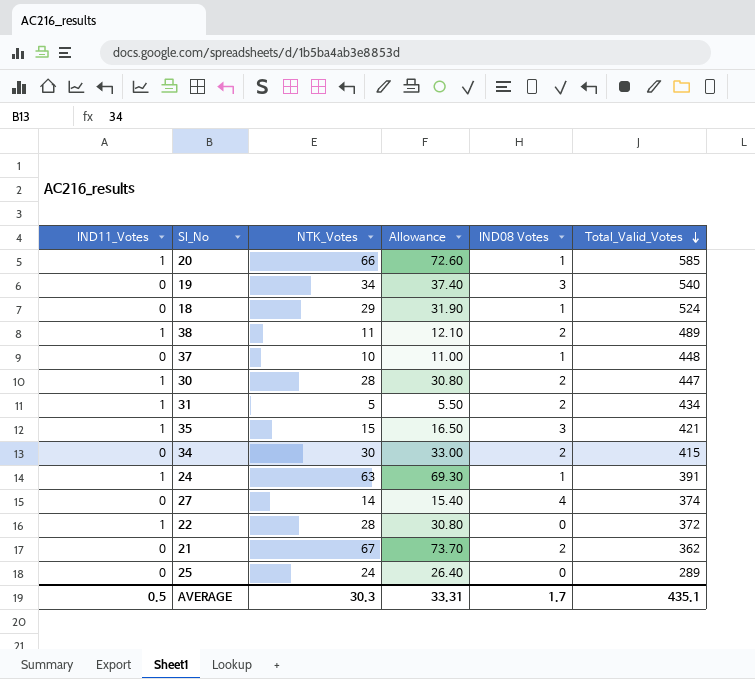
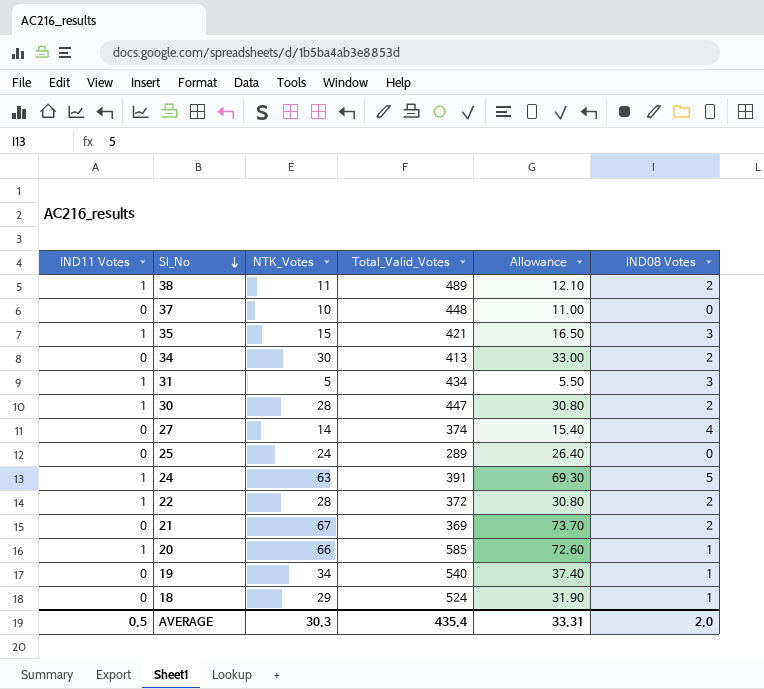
row order: Total_Valid_Votes descending -> Sl_No descending
column name: IND11_Votes -> IND11 Votes
column Total_Valid_Votes | position: 6 -> 4
37 | IND08 Votes: 1 -> 0
34 | Total_Valid_Votes: 415 -> 413
31 | IND08 Votes: 2 -> 3
24 | IND08 Votes: 1 -> 5
22 | IND08 Votes: 0 -> 2
21 | Total_Valid_Votes: 362 -> 369
19 | IND08 Votes: 3 -> 1
AVERAGE | Total_Valid_Votes: 435.1 -> 435.4
AVERAGE | IND08 Votes: 1.7 -> 2.0

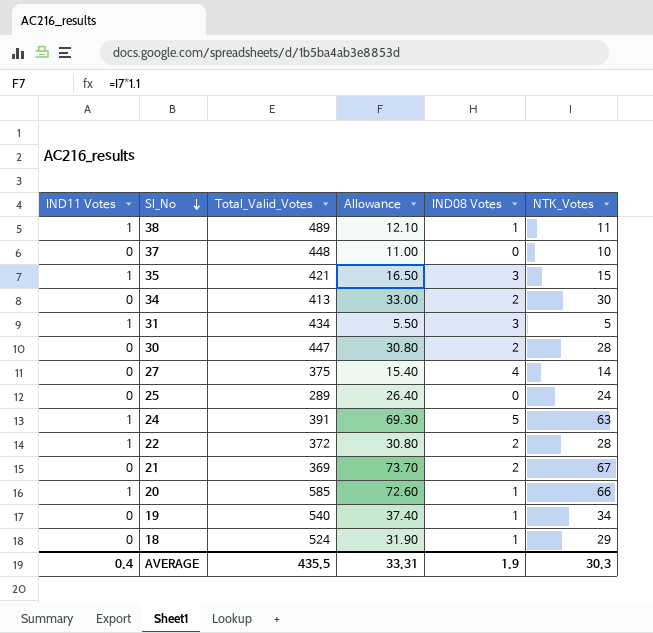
column NTK_Votes | position: 3 -> 6
38 | IND08 Votes: 2 -> 1
30 | IND11 Votes: 1 -> 0
27 | Total_Valid_Votes: 374 -> 375
AVERAGE | IND11 Votes: 0.5 -> 0.4
AVERAGE | Total_Valid_Votes: 435.4 -> 435.5
AVERAGE | IND08 Votes: 2.0 -> 1.9

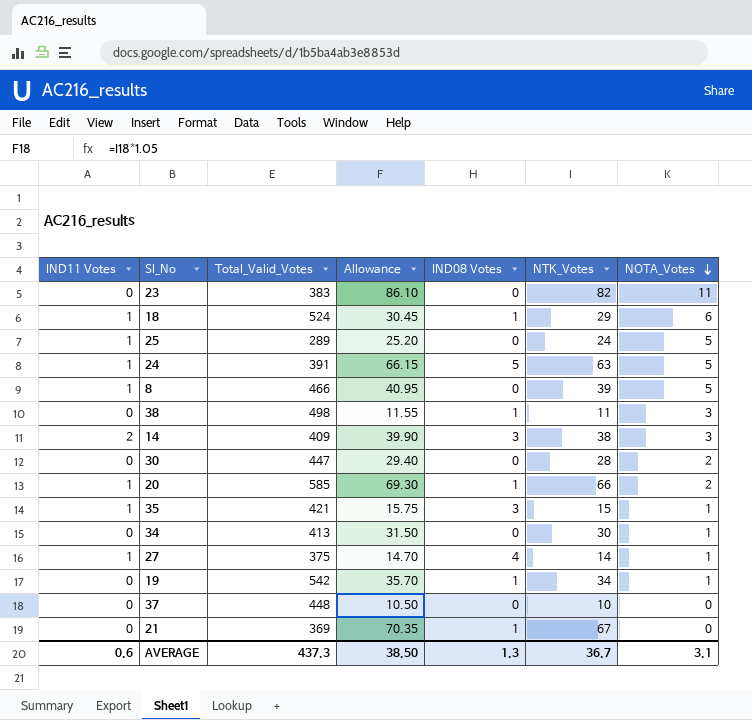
row order: Sl_No descending -> NOTA_Votes descending
column Allowance | formula: [NTK_Votes] * 1.1 -> [NTK_Votes] * 1.05
column NOTA_Votes | position: none -> 7
row 31: 1 | 434 | 5.50 | 3 | 5 -> none
row 22: 1 | 372 | 30.80 | 2 | 28 -> none
row 23: none -> 0 | 383 | 86.10 | 0 | 82 | 11
18 | IND11 Votes: 0 -> 1
25 | IND11 Votes: 0 -> 1
row 8: none -> 1 | 466 | 40.95 | 0 | 39 | 5
38 | IND11 Votes: 1 -> 0
38 | Total_Valid_Votes: 489 -> 498
row 14: none -> 2 | 409 | 39.90 | 3 | 38 | 3
30 | IND08 Votes: 2 -> 0
34 | IND08 Votes: 2 -> 0
27 | IND11 Votes: 0 -> 1
19 | Total_Valid_Votes: 540 -> 542
21 | IND08 Votes: 2 -> 1
AVERAGE | IND11 Votes: 0.4 -> 0.6
AVERAGE | Total_Valid_Votes: 435.5 -> 437.3
AVERAGE | Allowance: 33.31 -> 38.50
AVERAGE | IND08 Votes: 1.9 -> 1.3
AVERAGE | NTK_Votes: 30.3 -> 36.7

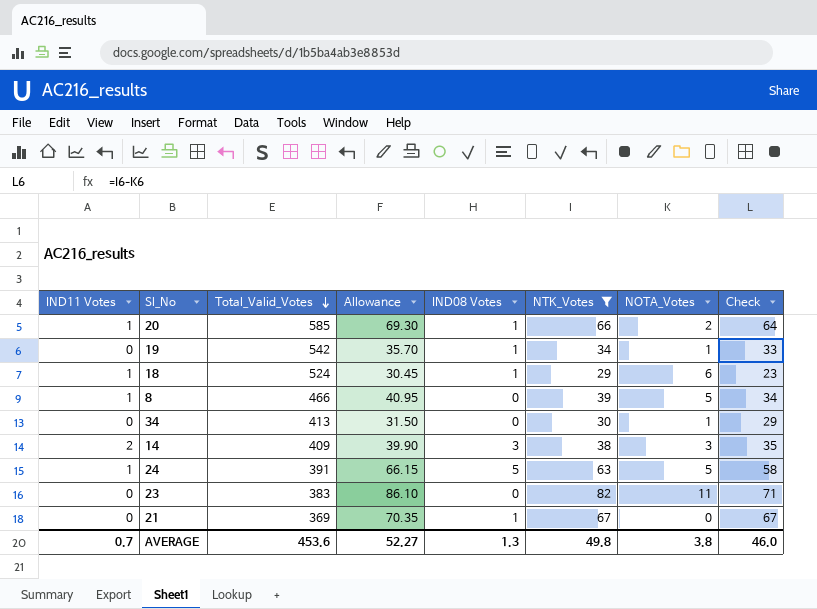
filter: none -> NTK_Votes >= 29
row order: NOTA_Votes descending -> Total_Valid_Votes descending
column Check | formula: none -> [NTK_Votes] - [NOTA_Votes]
AVERAGE | IND11 Votes: 0.6 -> 0.7
AVERAGE | Total_Valid_Votes: 437.3 -> 453.6
AVERAGE | Allowance: 38.50 -> 52.27
AVERAGE | NTK_Votes: 36.7 -> 49.8
AVERAGE | NOTA_Votes: 3.1 -> 3.8

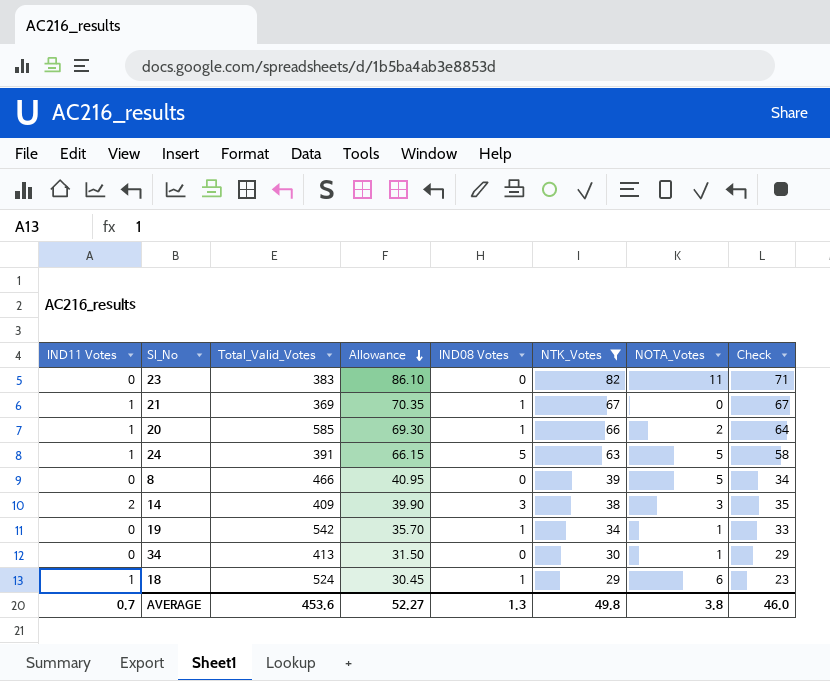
row order: Total_Valid_Votes descending -> Allowance descending
21 | IND11 Votes: 0 -> 1
8 | IND11 Votes: 1 -> 0

